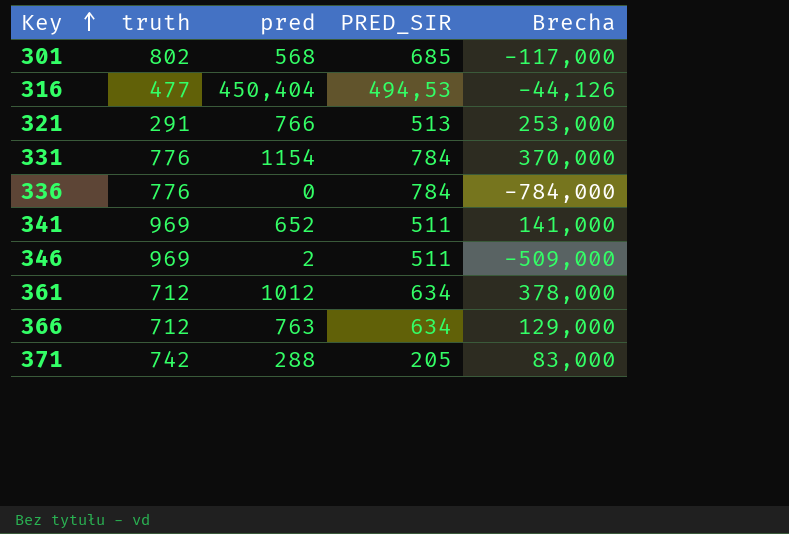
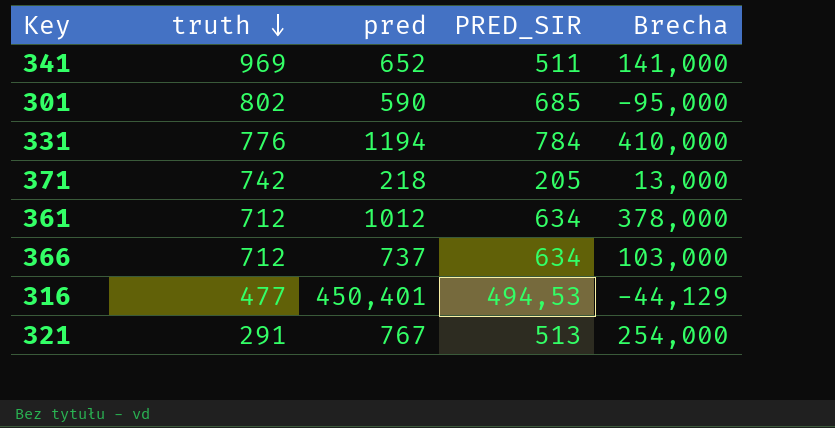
row order: Key ascending -> truth descending
row 336: 776 | 0 | 784 | -784,000 -> none
row 346: 969 | 2 | 511 | -509,000 -> none
301 | pred: 568 -> 590
301 | Brecha: -117,000 -> -95,000
331 | pred: 1154 -> 1194
331 | Brecha: 370,000 -> 410,000
371 | pred: 288 -> 218
371 | Brecha: 83,000 -> 13,000
366 | pred: 763 -> 737
366 | Brecha: 129,000 -> 103,000
316 | pred: 450,404 -> 450,401
316 | Brecha: -44,126 -> -44,129
321 | pred: 766 -> 767
321 | Brecha: 253,000 -> 254,000

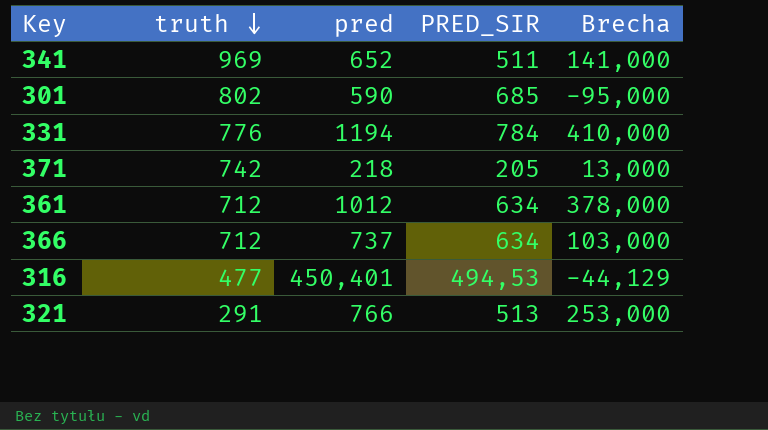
321 | pred: 767 -> 766
321 | Brecha: 254,000 -> 253,000

